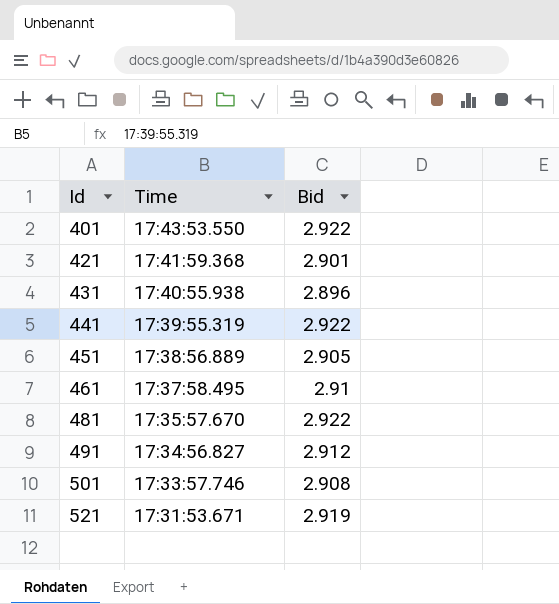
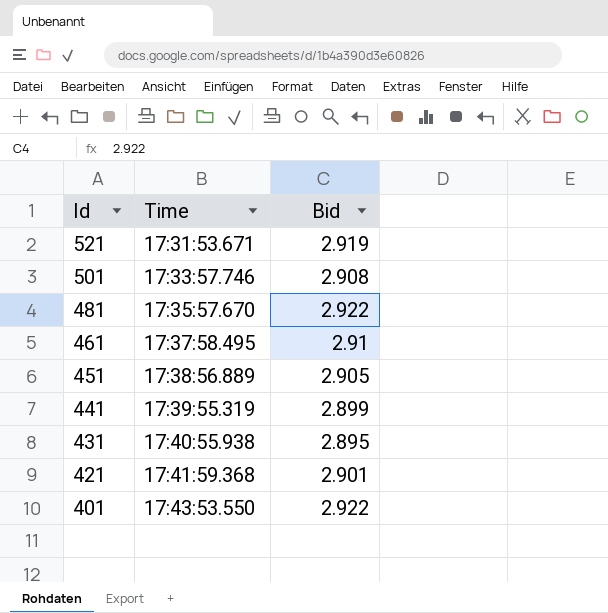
row order: Id ascending -> Id descending
row 491: 17:34:56.827 | 2.912 -> none
441 | Bid: 2.922 -> 2.899
431 | Bid: 2.896 -> 2.895

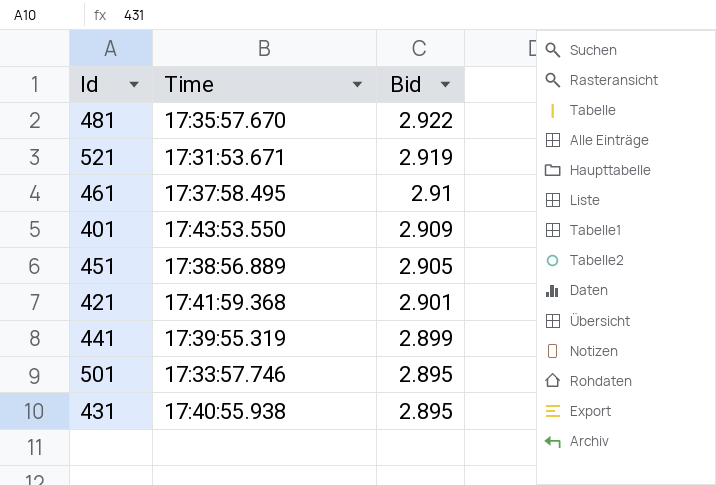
row order: Id descending -> Bid descending
401 | Bid: 2.922 -> 2.909
501 | Bid: 2.908 -> 2.895

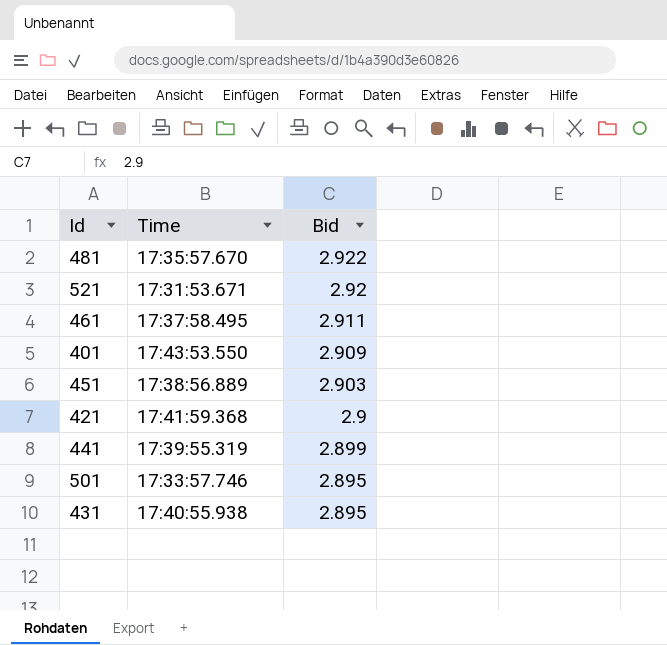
521 | Bid: 2.919 -> 2.92
461 | Bid: 2.91 -> 2.911
451 | Bid: 2.905 -> 2.903
421 | Bid: 2.901 -> 2.9

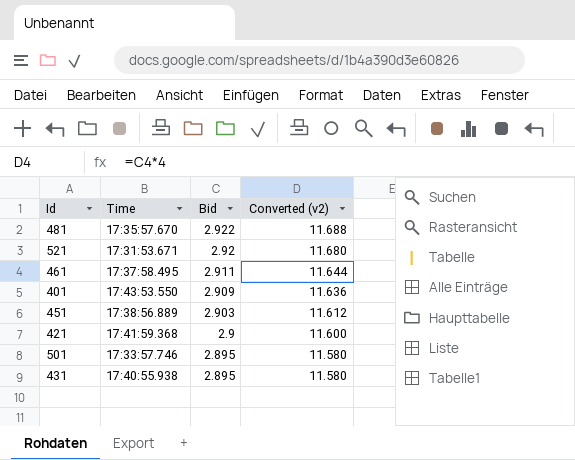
column Converted (v2) | formula: none -> [Bid] * 4
row 441: 17:39:55.319 | 2.899 -> none

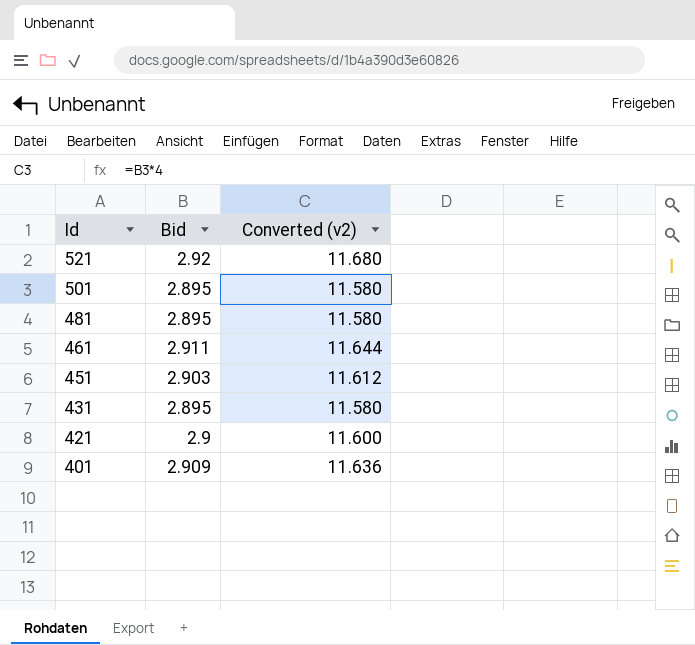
row order: Bid descending -> Id descending
column Time | position: 2 -> none
481 | Bid: 2.922 -> 2.895
481 | Converted (v2): 11.688 -> 11.580

